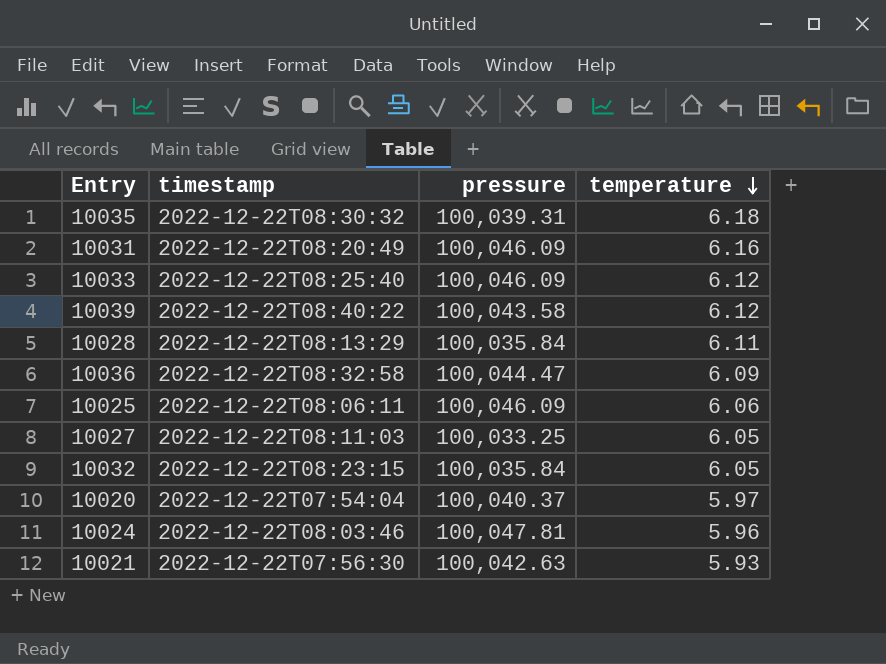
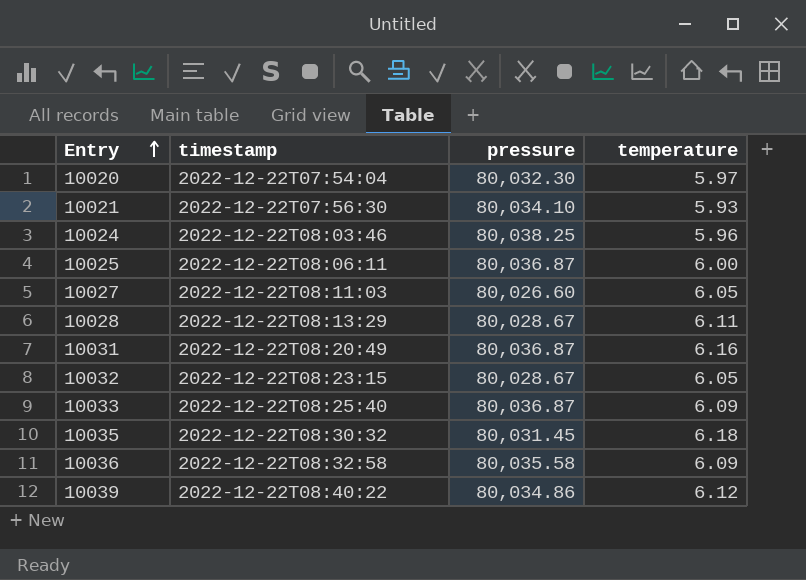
row order: temperature descending -> Entry ascending
10020 | pressure: 100,040.37 -> 80,032.30
10021 | pressure: 100,042.63 -> 80,034.10
10024 | pressure: 100,047.81 -> 80,038.25
10025 | pressure: 100,046.09 -> 80,036.87
10025 | temperature: 6.06 -> 6.00
10027 | pressure: 100,033.25 -> 80,026.60
10028 | pressure: 100,035.84 -> 80,028.67
10031 | pressure: 100,046.09 -> 80,036.87
10032 | pressure: 100,035.84 -> 80,028.67
10033 | pressure: 100,046.09 -> 80,036.87
10033 | temperature: 6.12 -> 6.09
10035 | pressure: 100,039.31 -> 80,031.45
10036 | pressure: 100,044.47 -> 80,035.58
10039 | pressure: 100,043.58 -> 80,034.86

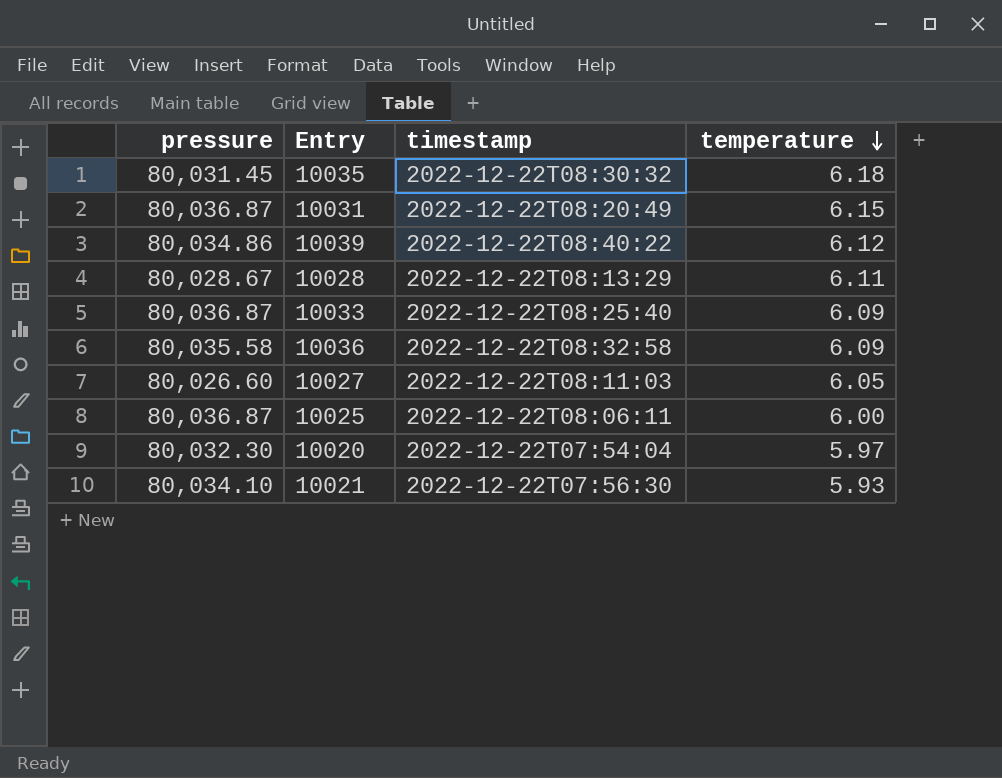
row order: Entry ascending -> temperature descending
column pressure | position: 3 -> 1
row 10024: 2022-12-22T08:03:46 | 80,038.25 | 5.96 -> none
row 10032: 2022-12-22T08:23:15 | 80,028.67 | 6.05 -> none
10031 | temperature: 6.16 -> 6.15

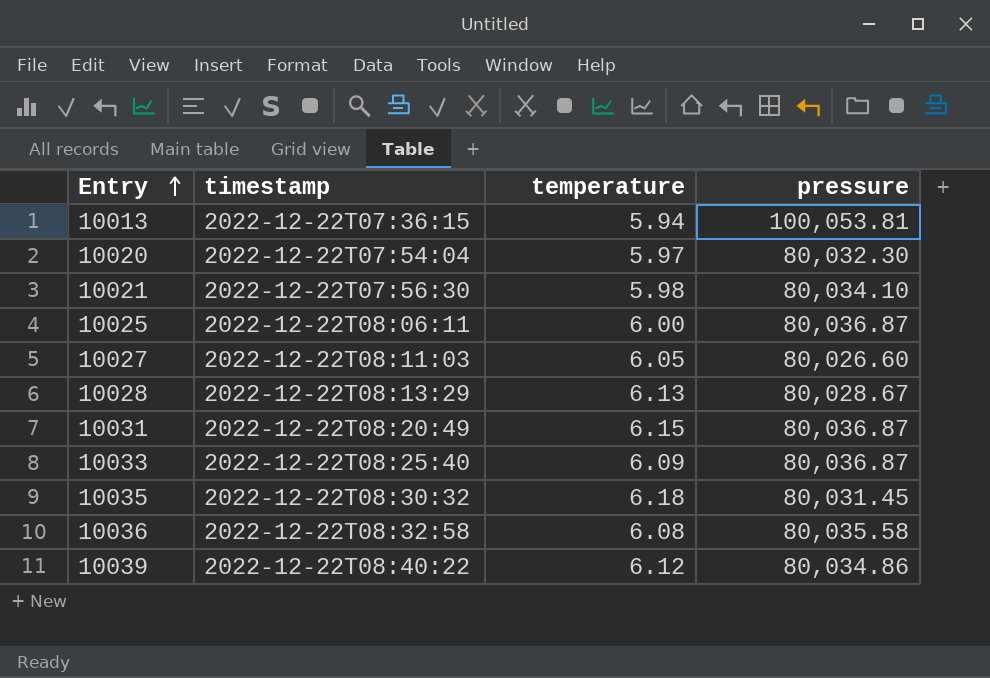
row order: temperature descending -> Entry ascending
column pressure | position: 1 -> 4
row 10013: none -> 2022-12-22T07:36:15 | 5.94 | 100,053.81
10021 | temperature: 5.93 -> 5.98
10028 | temperature: 6.11 -> 6.13
10036 | temperature: 6.09 -> 6.08

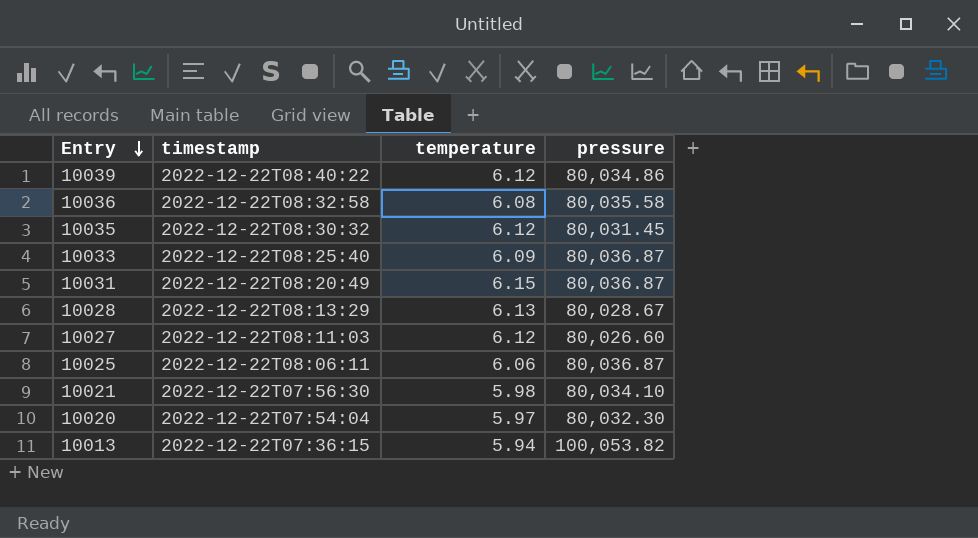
row order: Entry ascending -> Entry descending
10035 | temperature: 6.18 -> 6.12
10027 | temperature: 6.05 -> 6.12
10025 | temperature: 6.00 -> 6.06
10013 | pressure: 100,053.81 -> 100,053.82

